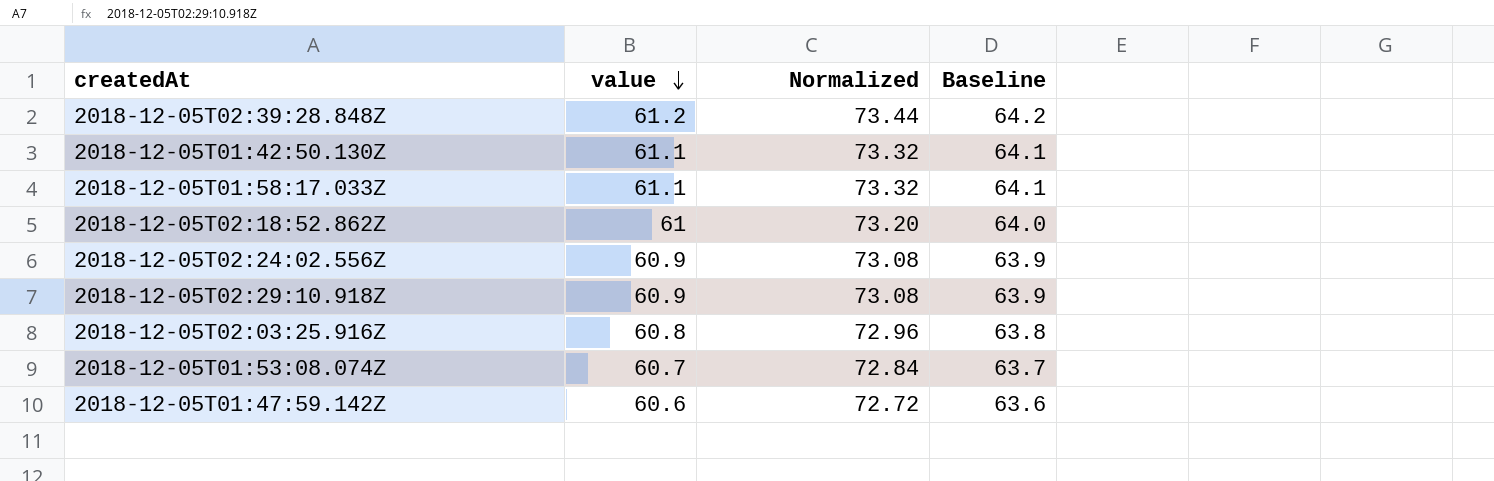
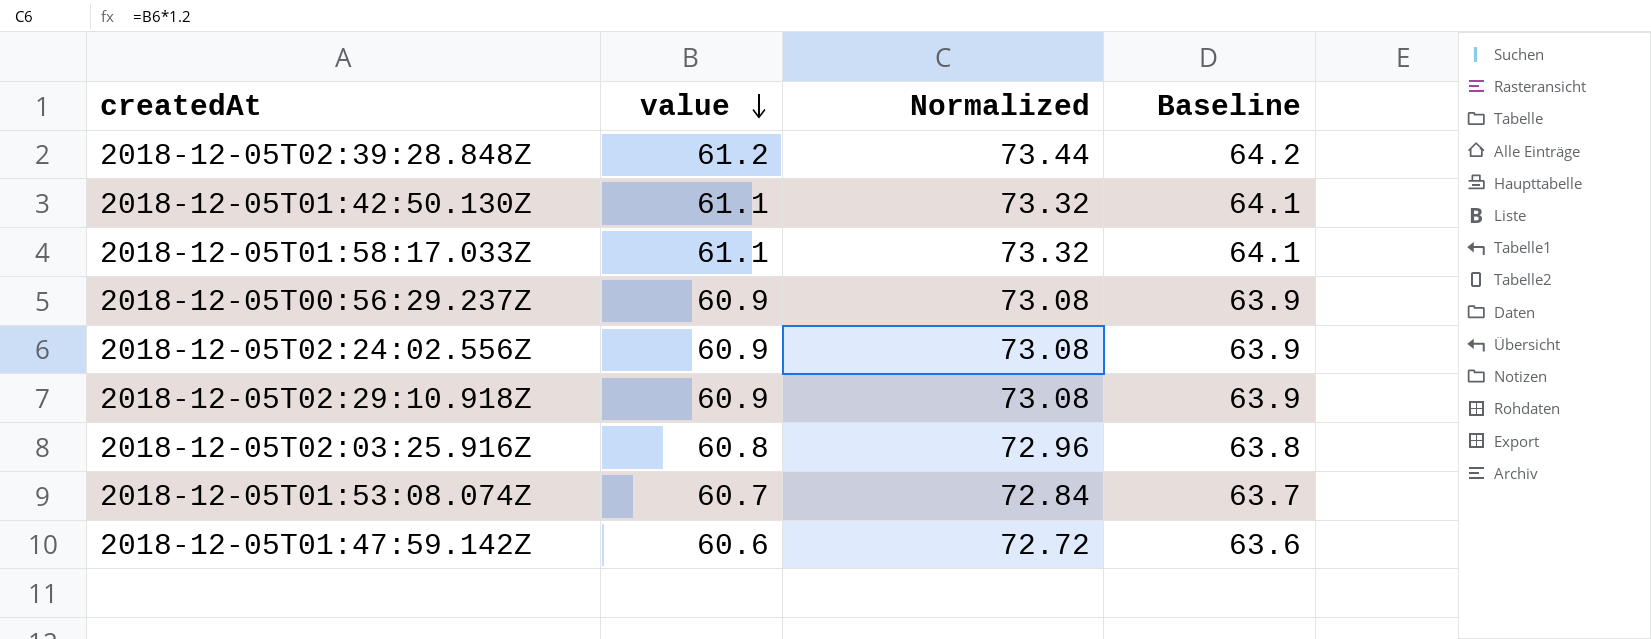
row 2018-12-05T02:18:52.862Z: 61 | 73.20 | 64.0 -> none
row 2018-12-05T00:56:29.237Z: none -> 60.9 | 73.08 | 63.9

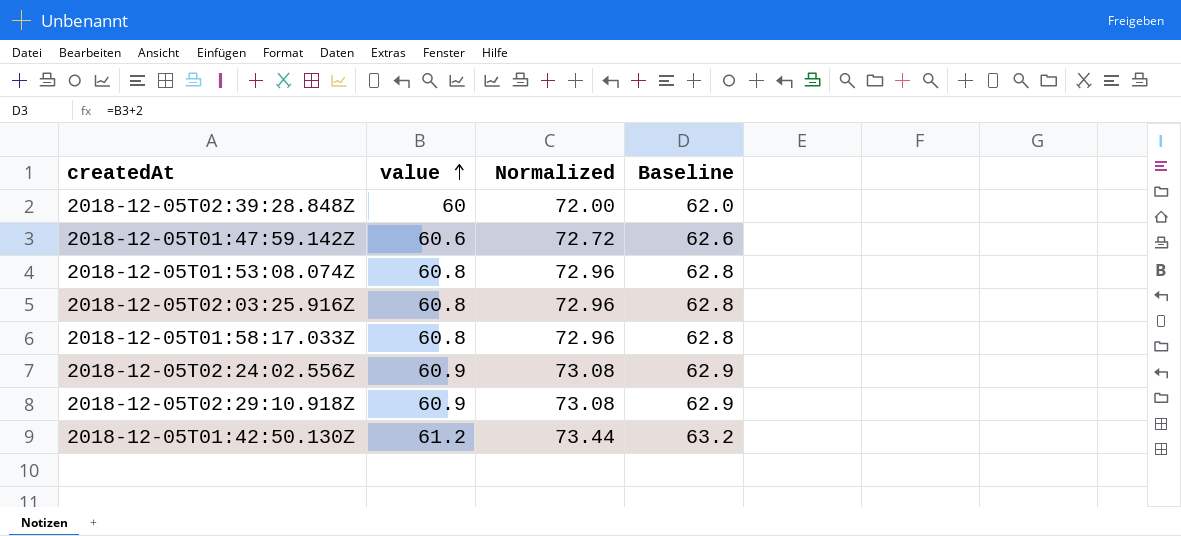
row order: value descending -> value ascending
column Baseline | formula: [value] + 3 -> [value] + 2
row 2018-12-05T00:56:29.237Z: 60.9 | 73.08 | 63.9 -> none
2018-12-05T02:39:28.848Z | value: 61.2 -> 60
2018-12-05T02:39:28.848Z | Normalized: 73.44 -> 72.00
2018-12-05T01:53:08.074Z | value: 60.7 -> 60.8
2018-12-05T01:53:08.074Z | Normalized: 72.84 -> 72.96
2018-12-05T01:58:17.033Z | value: 61.1 -> 60.8
2018-12-05T01:58:17.033Z | Normalized: 73.32 -> 72.96
2018-12-05T01:42:50.130Z | value: 61.1 -> 61.2
2018-12-05T01:42:50.130Z | Normalized: 73.32 -> 73.44

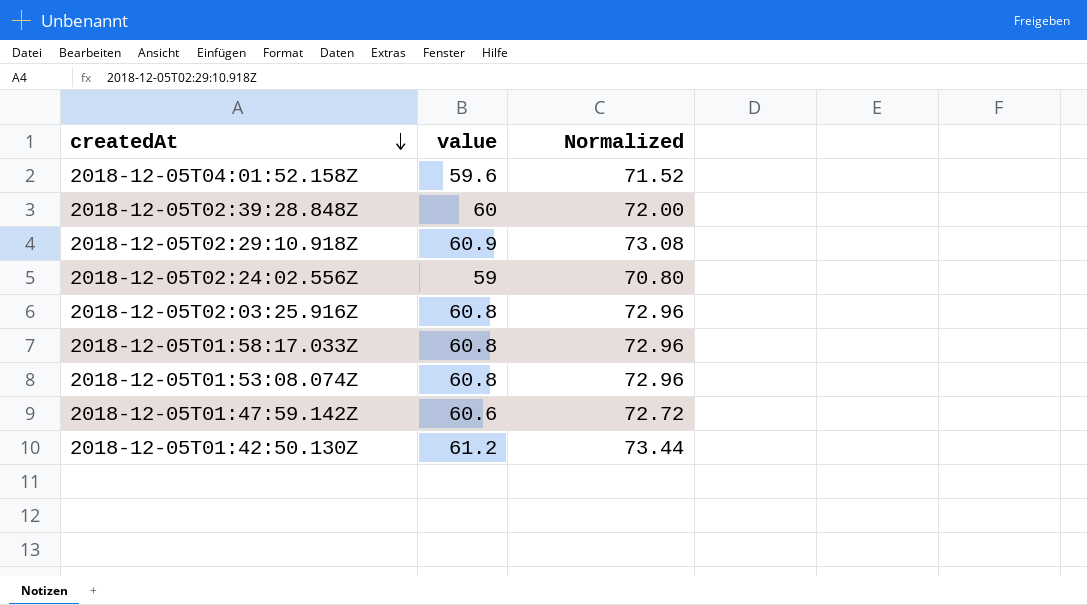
row order: value ascending -> createdAt descending
column Baseline | formula: [value] + 2 -> none
row 2018-12-05T04:01:52.158Z: none -> 59.6 | 71.52
2018-12-05T02:24:02.556Z | value: 60.9 -> 59
2018-12-05T02:24:02.556Z | Normalized: 73.08 -> 70.80

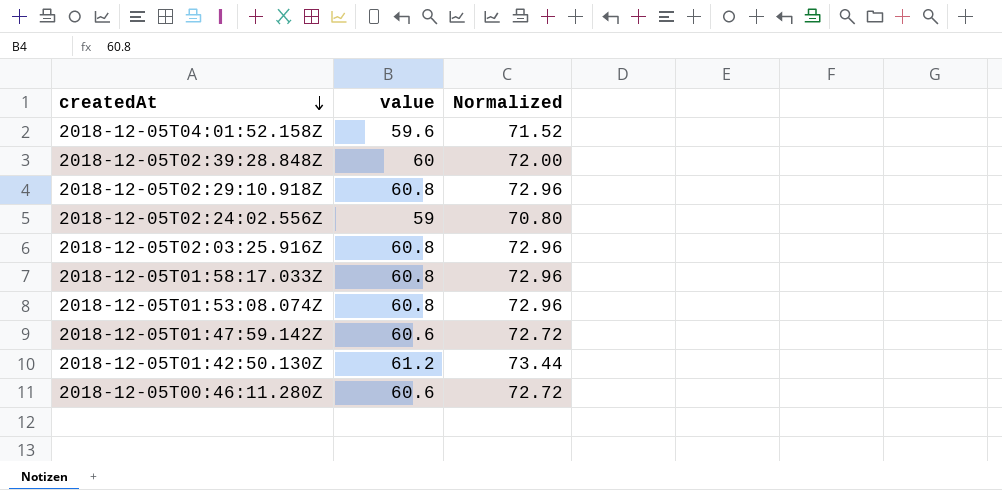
2018-12-05T02:29:10.918Z | value: 60.9 -> 60.8
2018-12-05T02:29:10.918Z | Normalized: 73.08 -> 72.96
row 2018-12-05T00:46:11.280Z: none -> 60.6 | 72.72

